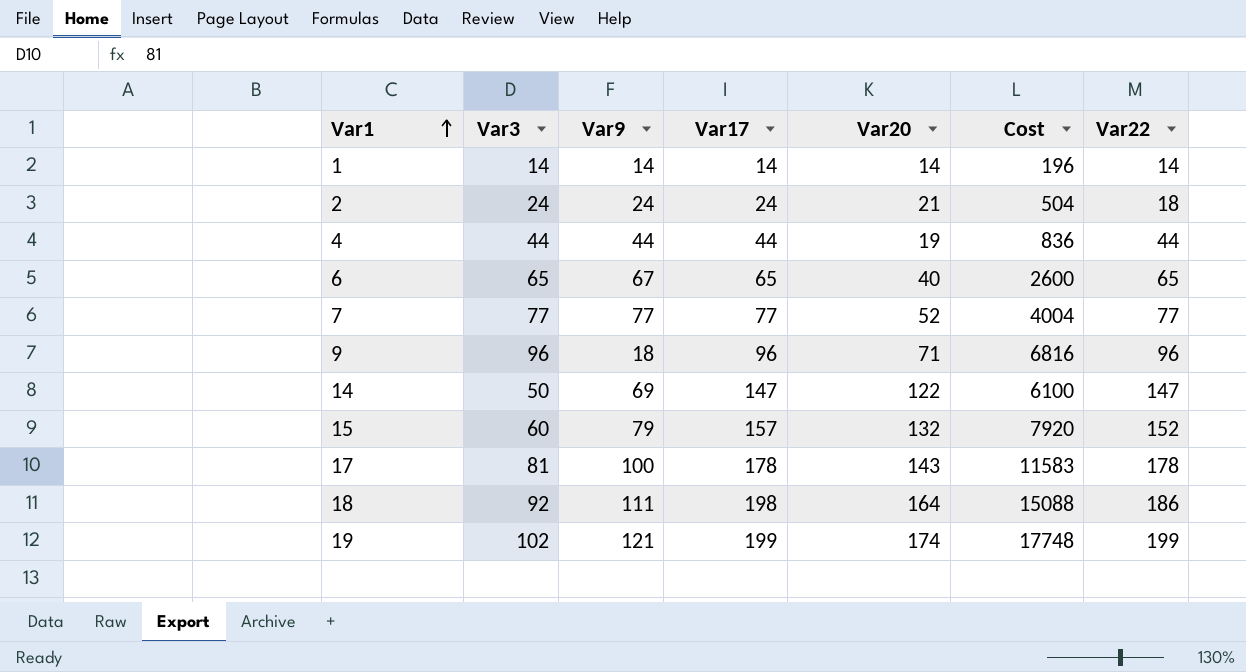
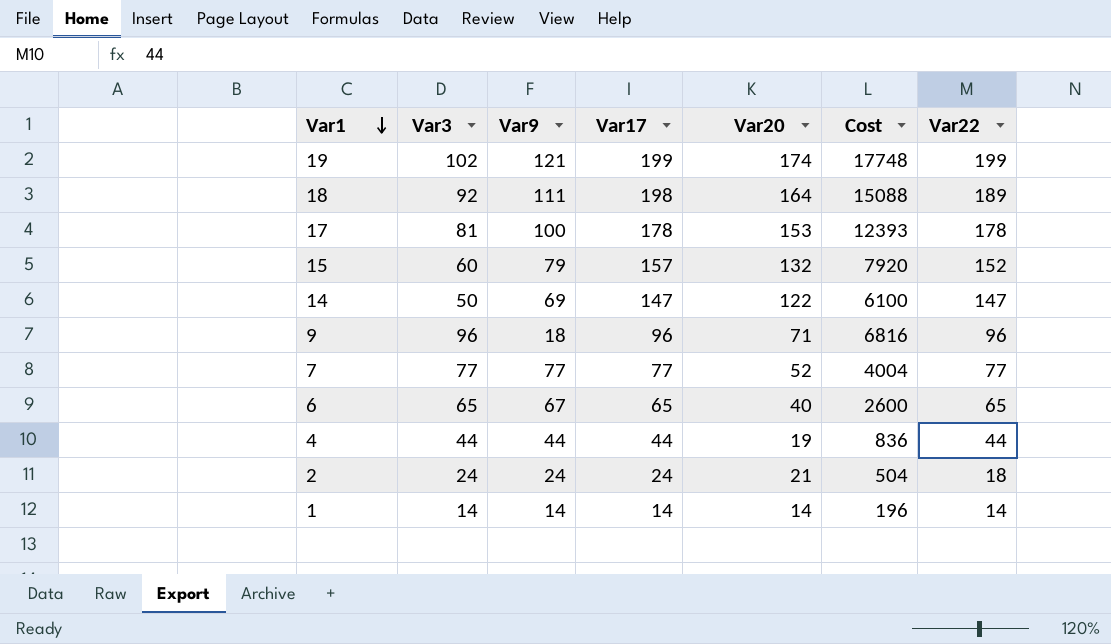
row order: Var1 ascending -> Var1 descending
18 | Var22: 186 -> 189
17 | Var20: 143 -> 153
17 | Cost: 11583 -> 12393

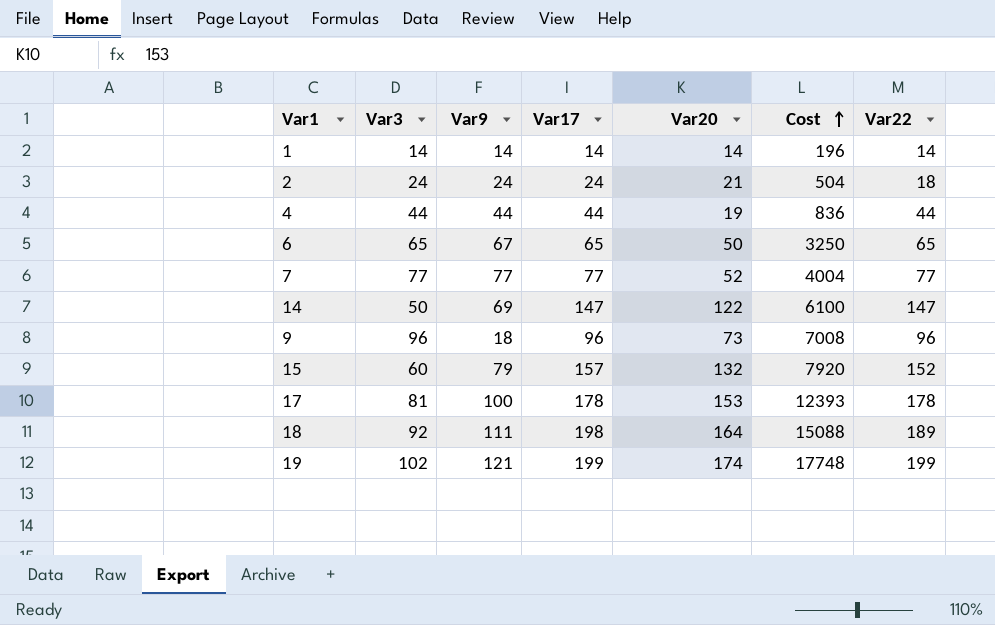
row order: Var1 descending -> Cost ascending
6 | Var20: 40 -> 50
6 | Cost: 2600 -> 3250
9 | Var20: 71 -> 73
9 | Cost: 6816 -> 7008

